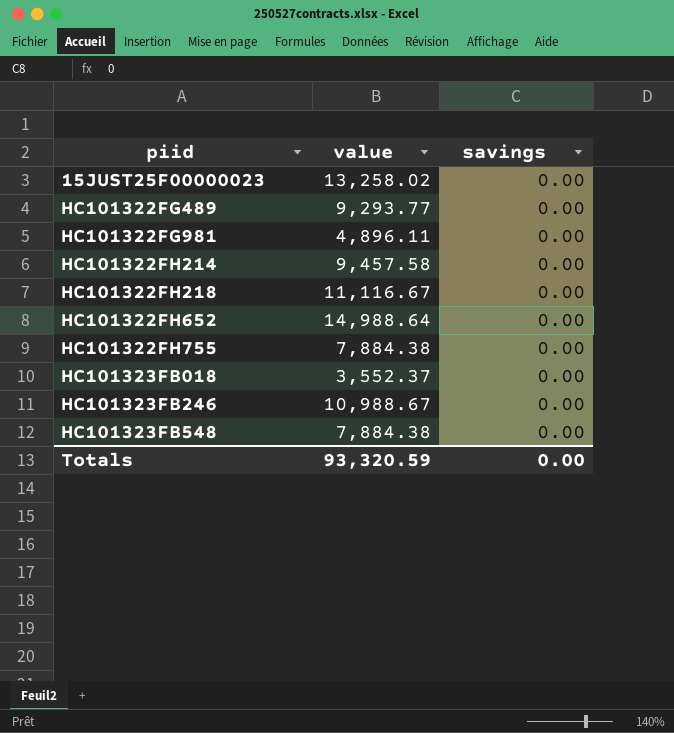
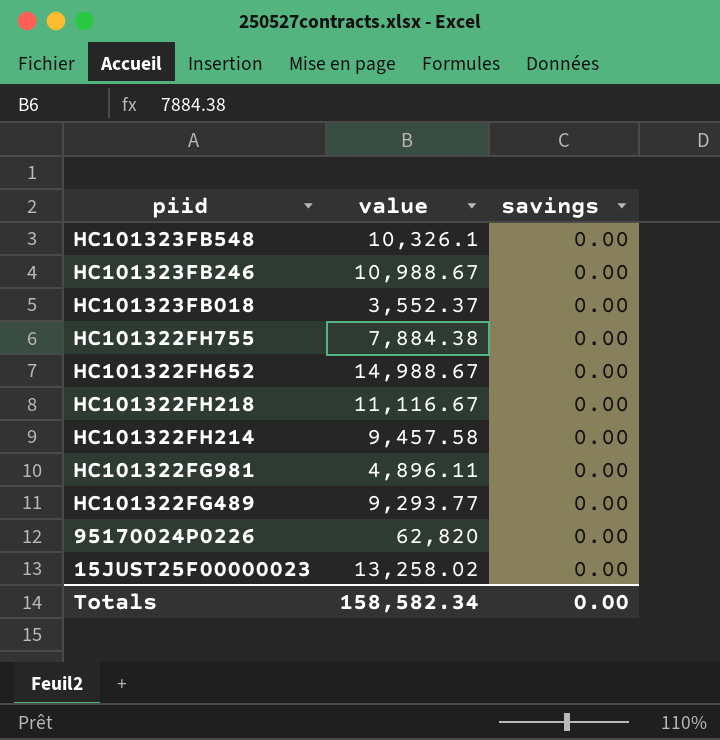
row order: piid ascending -> piid descending
HC101323FB548 | value: 7,884.38 -> 10,326.1
HC101322FH652 | value: 14,988.64 -> 14,988.67
row 95170024P0226: none -> 62,820 | 0.00
Totals | value: 93,320.59 -> 158,582.34

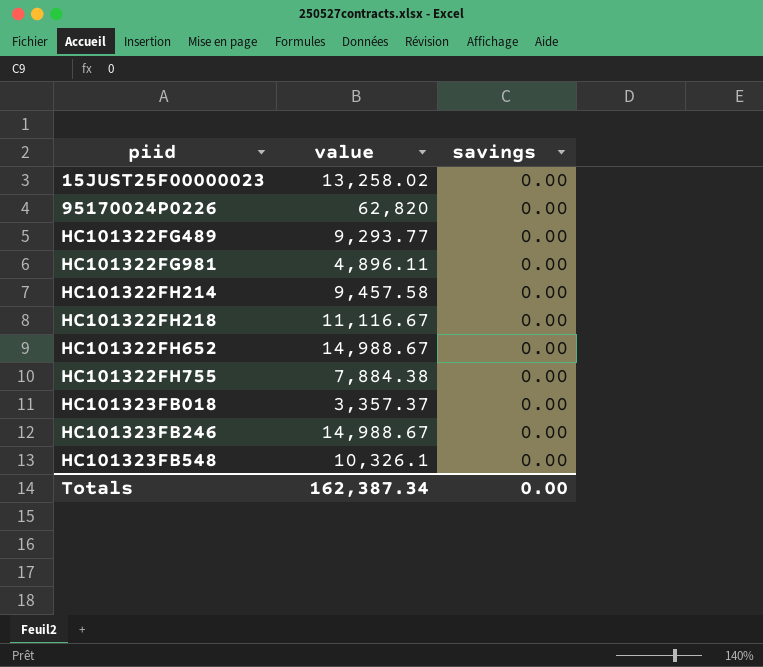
row order: piid descending -> piid ascending
HC101323FB018 | value: 3,552.37 -> 3,357.37
HC101323FB246 | value: 10,988.67 -> 14,988.67
Totals | value: 158,582.34 -> 162,387.34

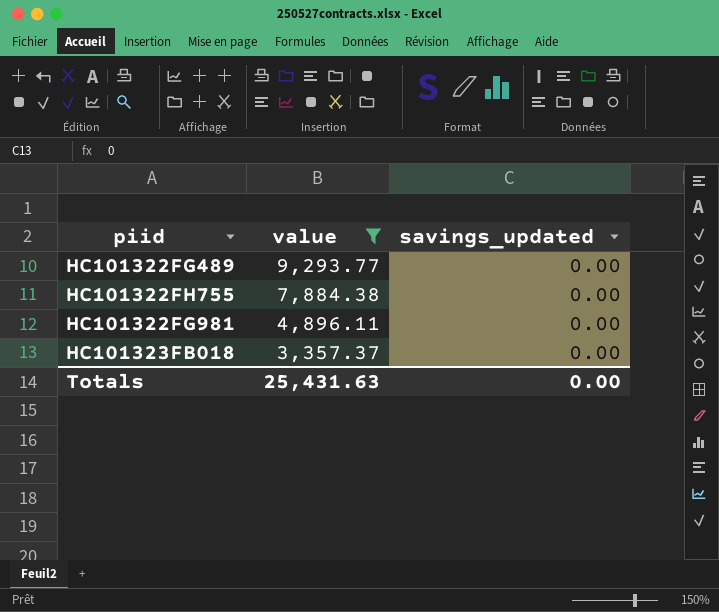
filter: none -> value <= 9,293.77
row order: piid ascending -> value descending
column name: savings -> savings_updated
Totals | value: 162,387.34 -> 25,431.63

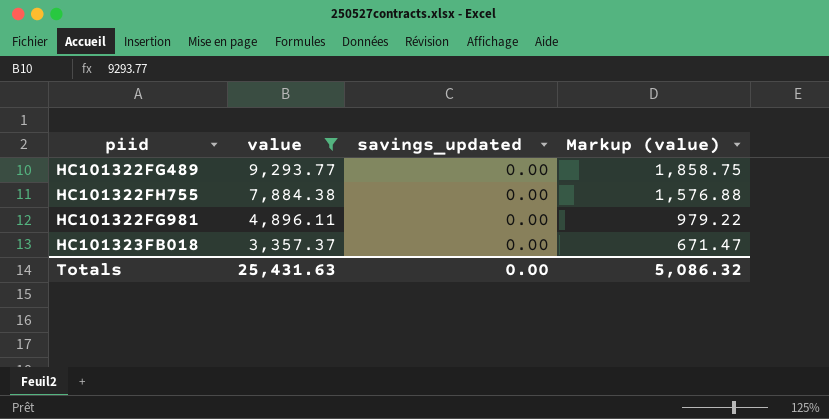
column Markup (value) | formula: none -> [value] * 0.2

